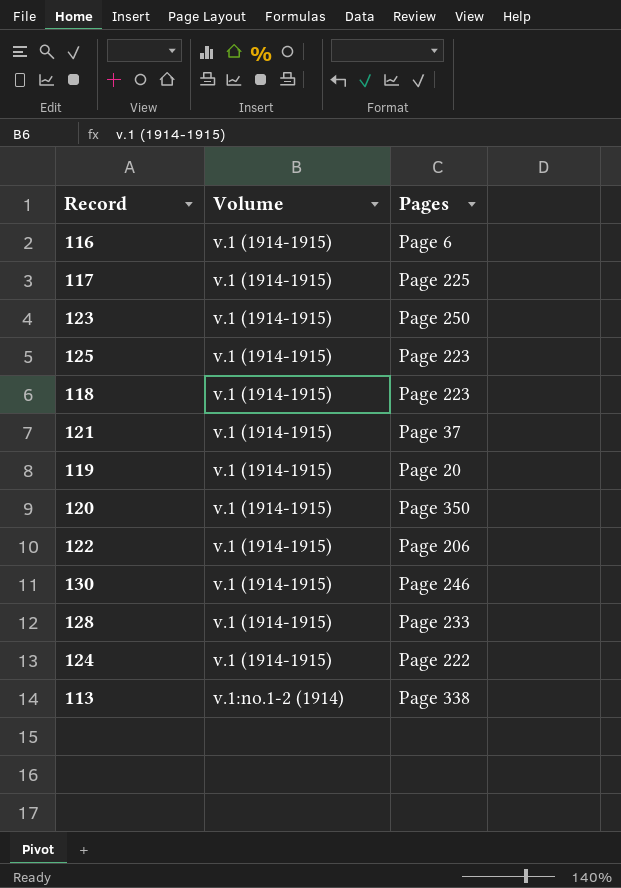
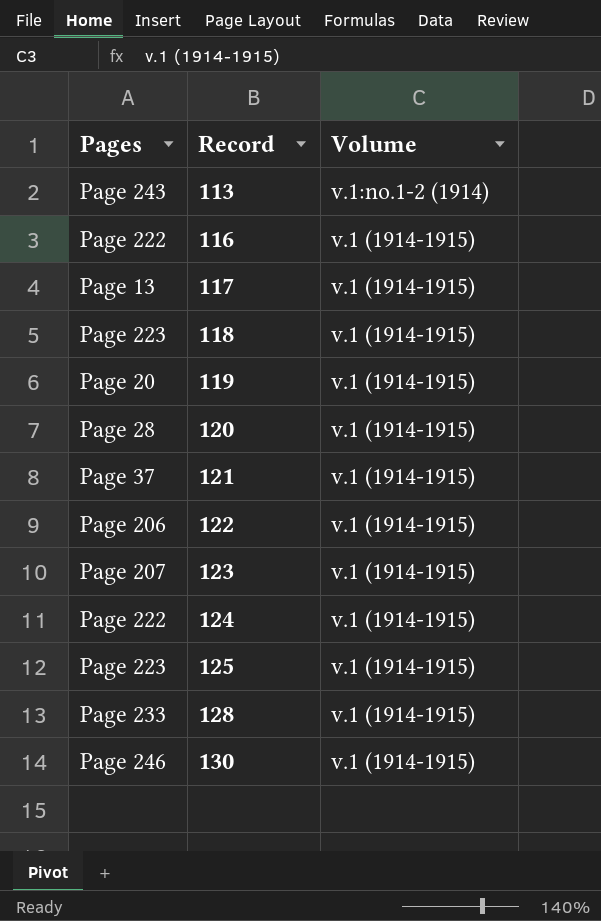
row order: Volume ascending -> Record ascending
column Pages | position: 3 -> 1
113 | Pages: Page 338 -> Page 243
116 | Pages: Page 6 -> Page 222
117 | Pages: Page 225 -> Page 13
120 | Pages: Page 350 -> Page 28
123 | Pages: Page 250 -> Page 207

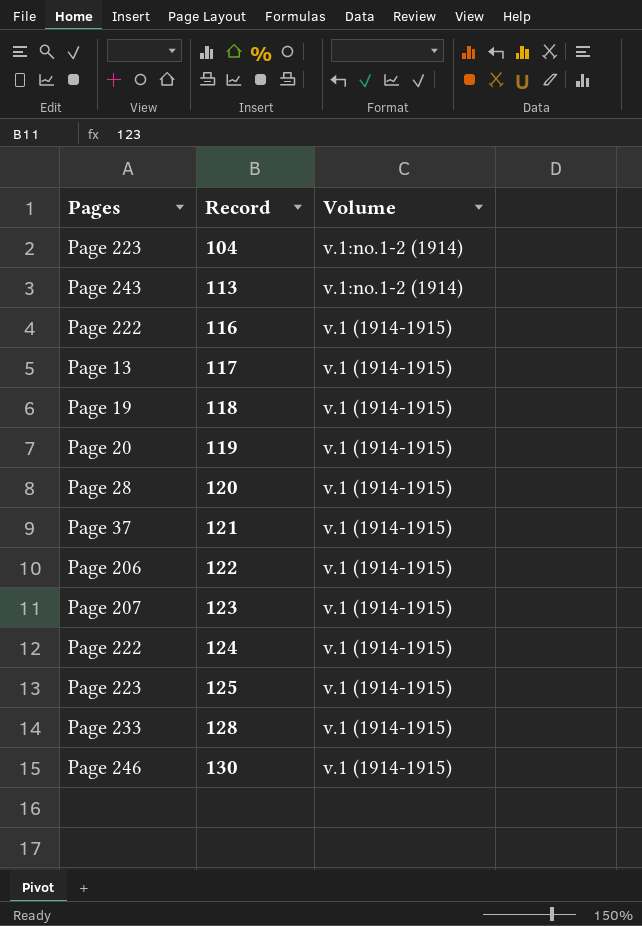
row 104: none -> Page 223 | v.1:no.1-2 (1914)
118 | Pages: Page 223 -> Page 19

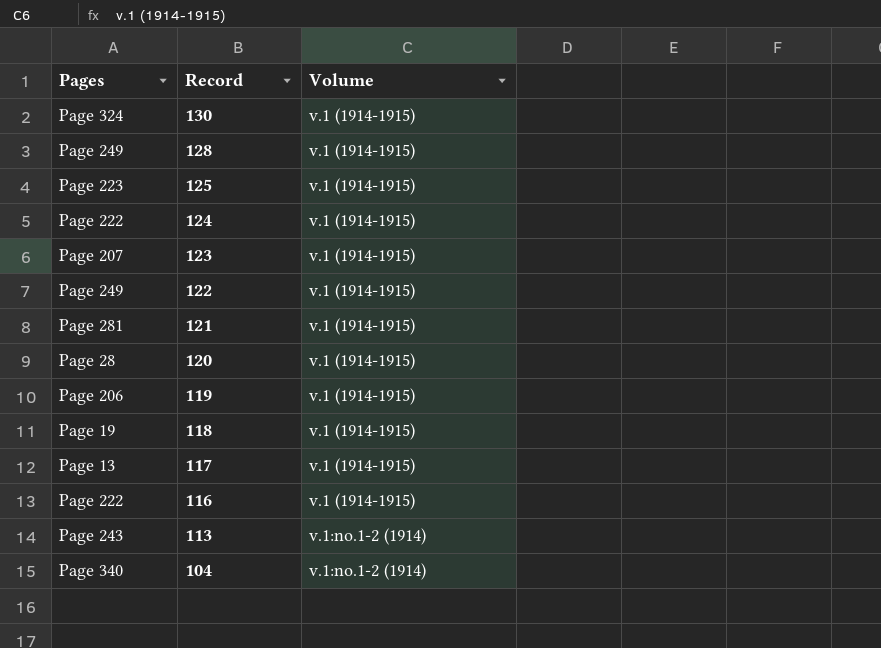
row order: Record ascending -> Record descending
130 | Pages: Page 246 -> Page 324
128 | Pages: Page 233 -> Page 249
122 | Pages: Page 206 -> Page 249
121 | Pages: Page 37 -> Page 281
119 | Pages: Page 20 -> Page 206
104 | Pages: Page 223 -> Page 340

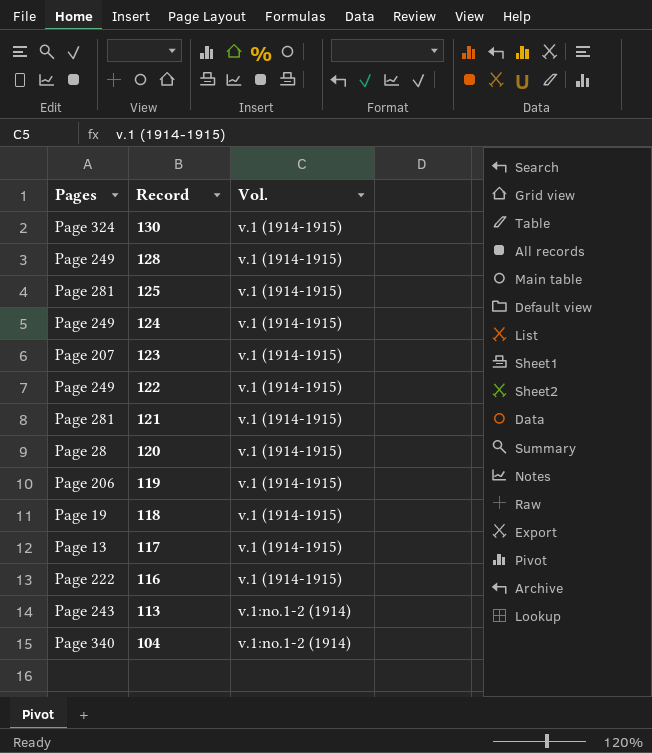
column name: Volume -> Vol.
125 | Pages: Page 223 -> Page 281
124 | Pages: Page 222 -> Page 249

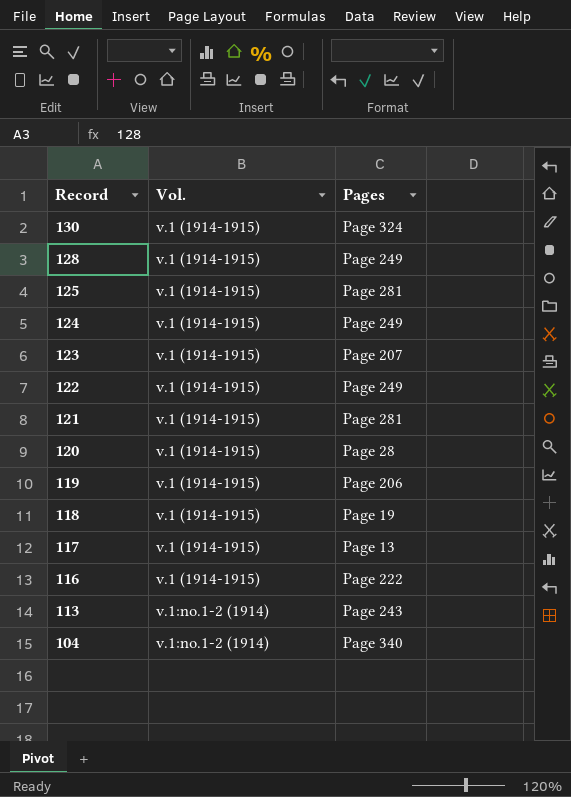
column Pages | position: 1 -> 3

